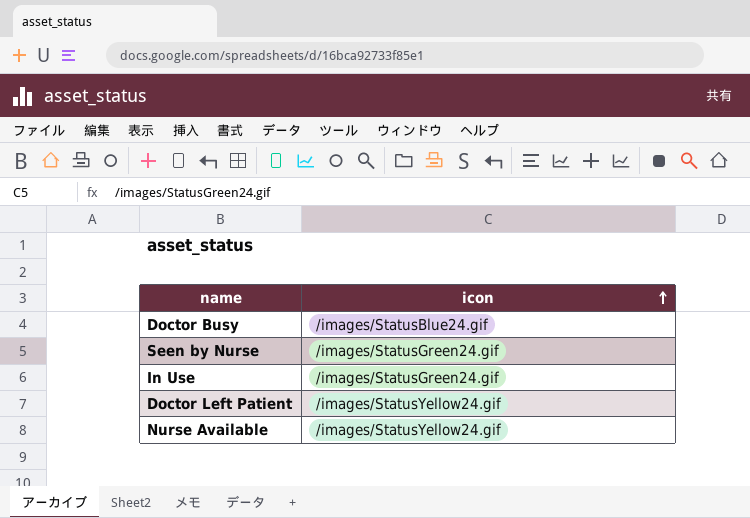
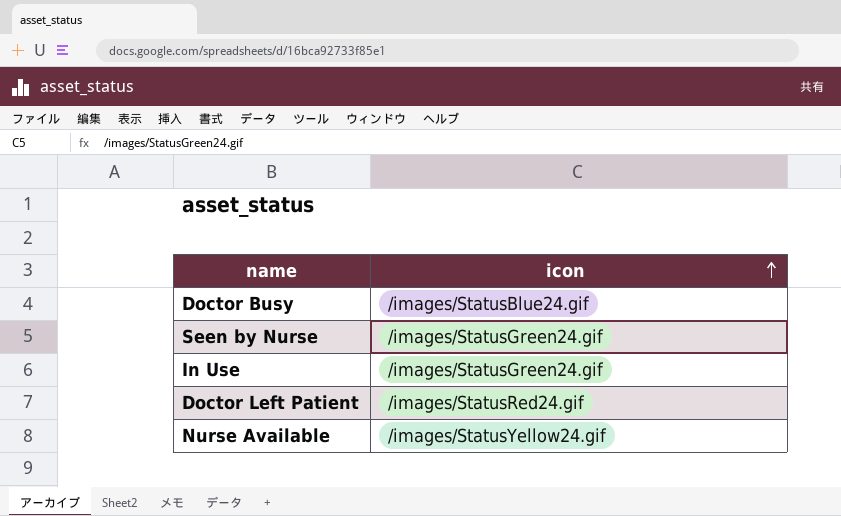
Doctor Left Patient | icon: /images/StatusYellow24.gif -> /images/StatusRed24.gif

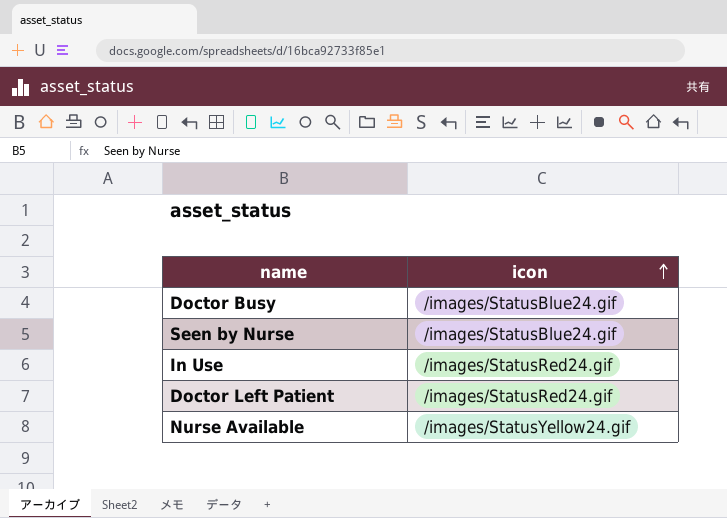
Seen by Nurse | icon: /images/StatusGreen24.gif -> /images/StatusBlue24.gif
In Use | icon: /images/StatusGreen24.gif -> /images/StatusRed24.gif

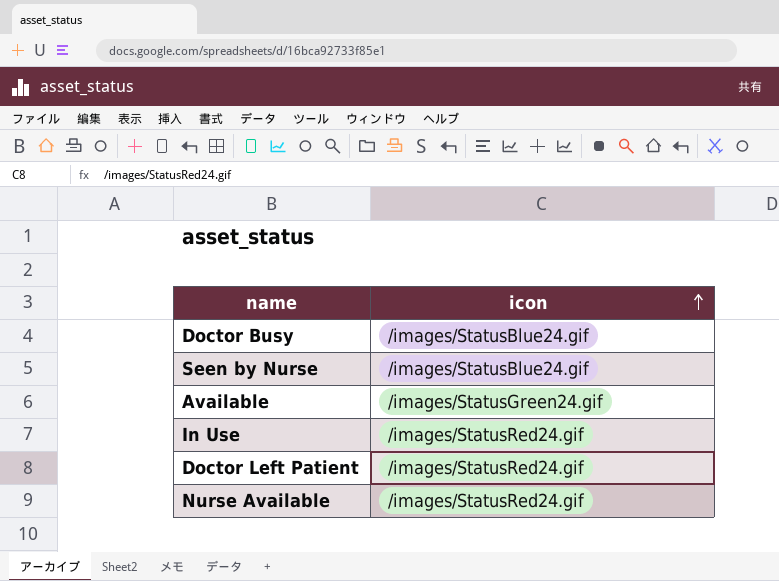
row Available: none -> /images/StatusGreen24.gif
Nurse Available | icon: /images/StatusYellow24.gif -> /images/StatusRed24.gif

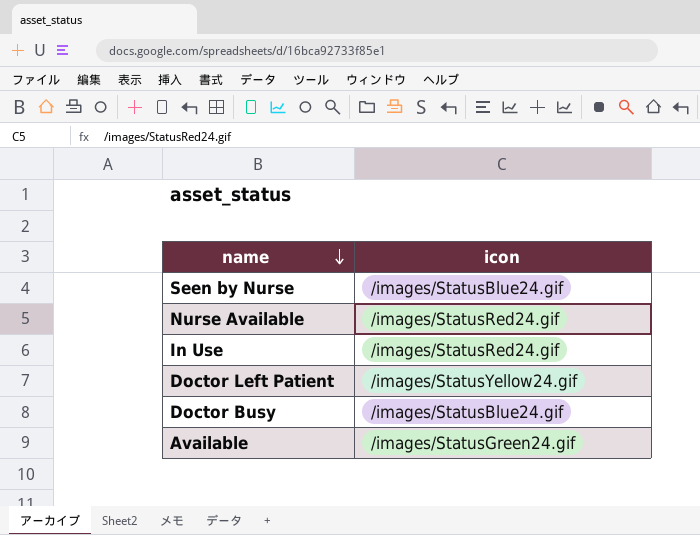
row order: icon ascending -> name descending
Doctor Left Patient | icon: /images/StatusRed24.gif -> /images/StatusYellow24.gif

